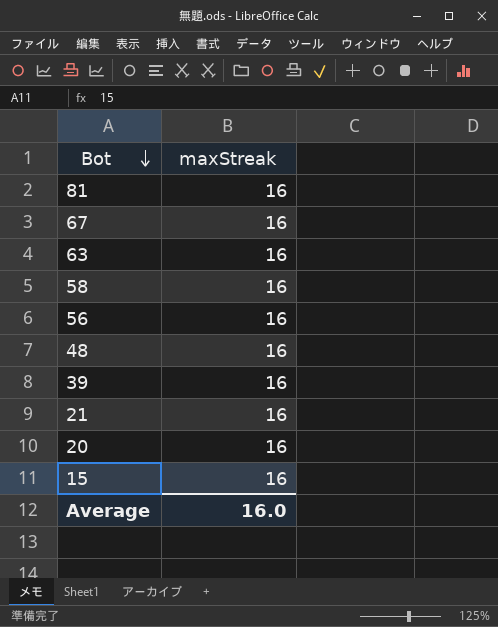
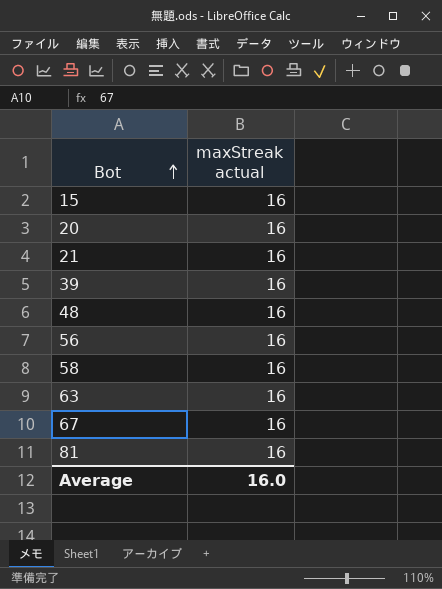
row order: Bot descending -> Bot ascending
column name: maxStreak -> maxStreak actual

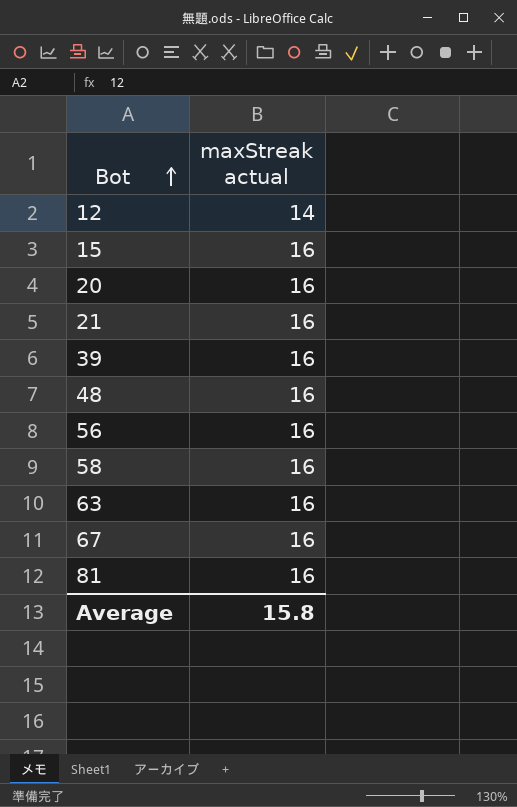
row 12: none -> 14
Average | maxStreak actual: 16.0 -> 15.8

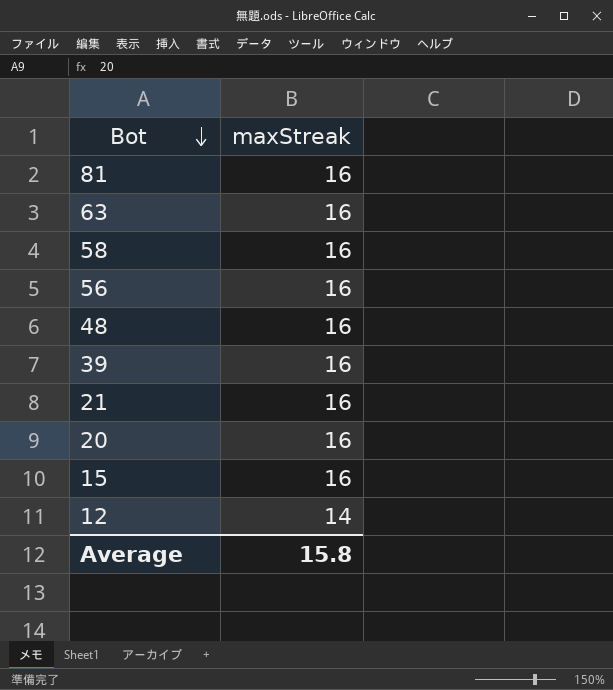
row order: Bot ascending -> Bot descending
column name: maxStreak actual -> maxStreak
row 67: 16 -> none

